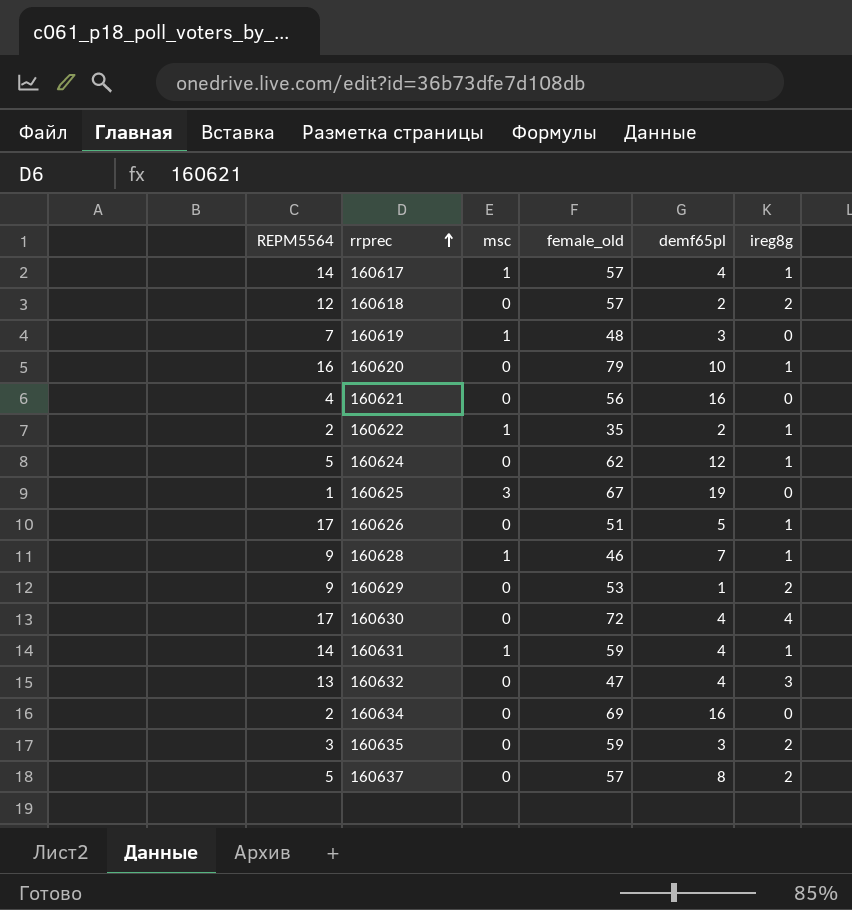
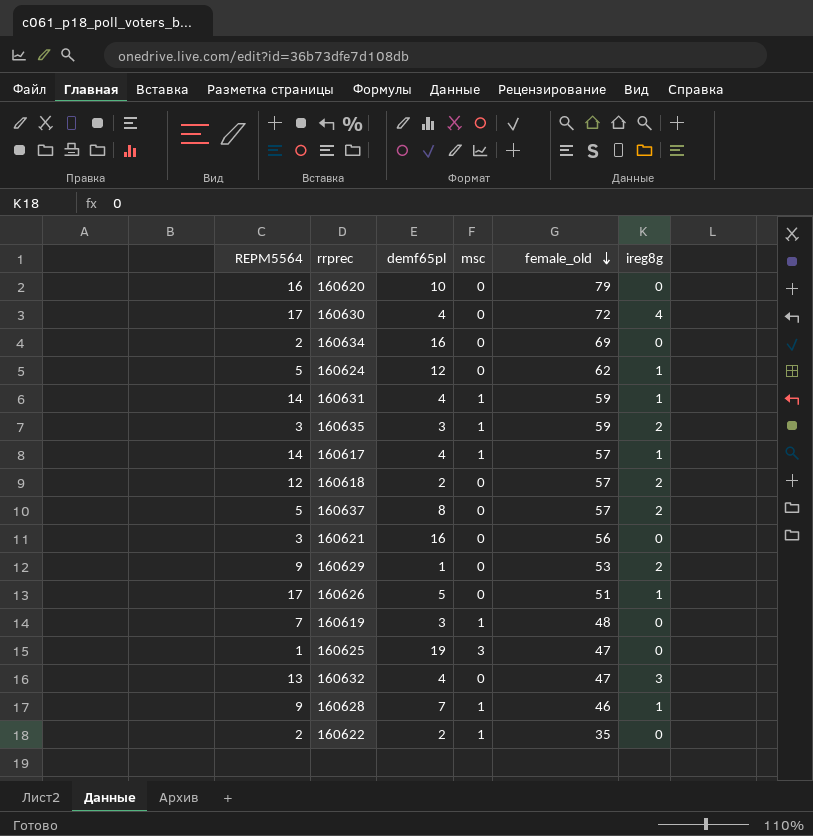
row order: rrprec ascending -> female_old descending
column demf65pl | position: 5 -> 3
160620 | ireg8g: 1 -> 0
160635 | msc: 0 -> 1
160621 | REPM5564: 4 -> 3
160625 | female_old: 67 -> 47
160622 | ireg8g: 1 -> 0

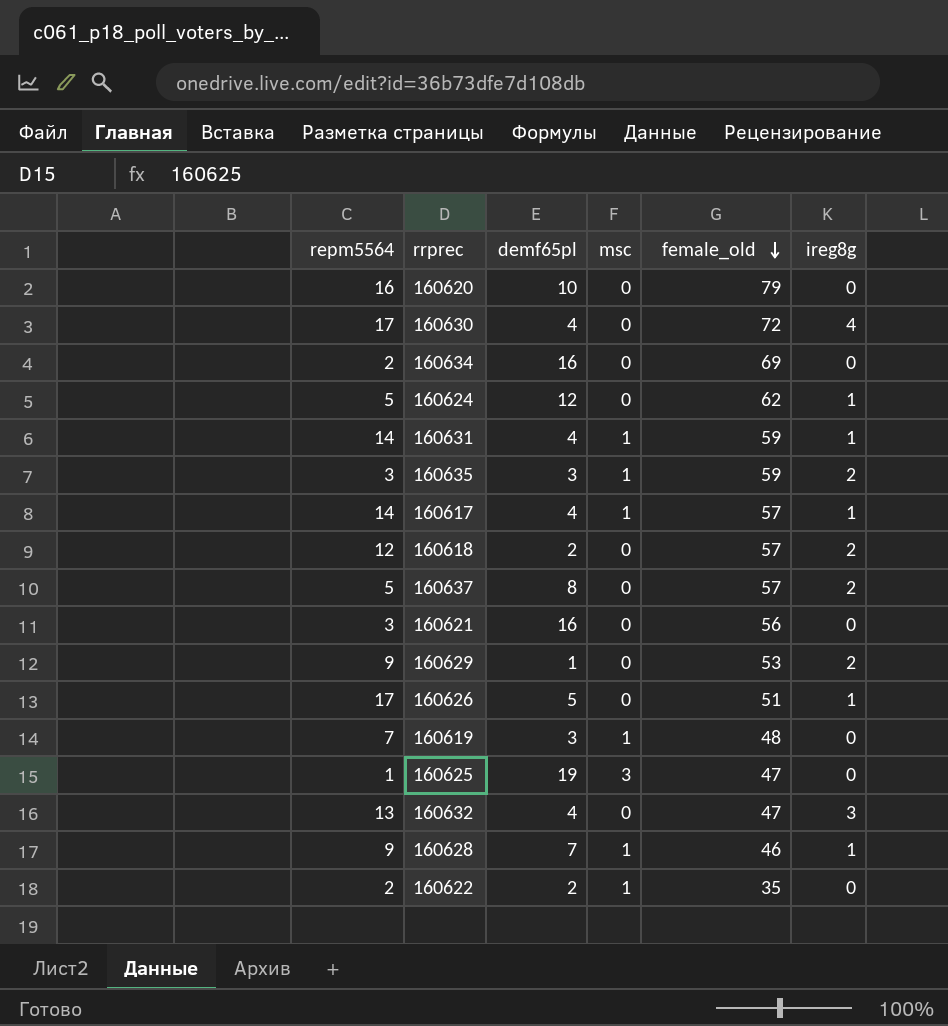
column name: REPM5564 -> repm5564

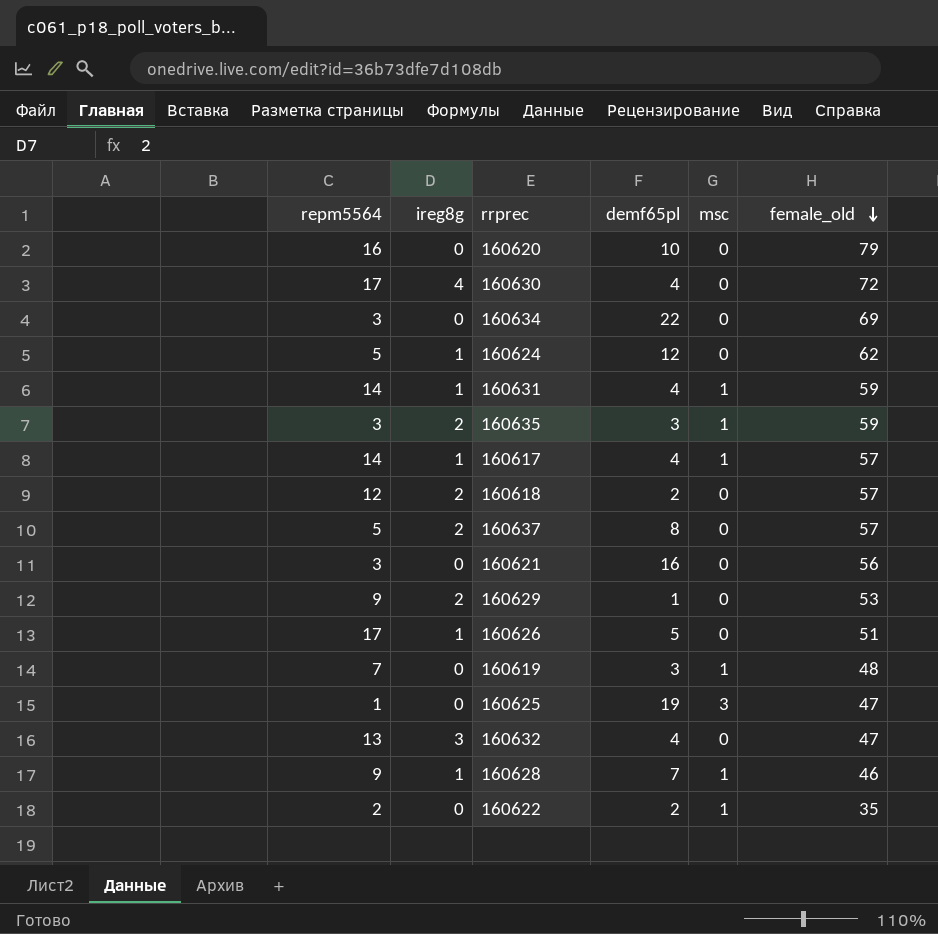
column ireg8g | position: 6 -> 2
160634 | repm5564: 2 -> 3
160634 | demf65pl: 16 -> 22

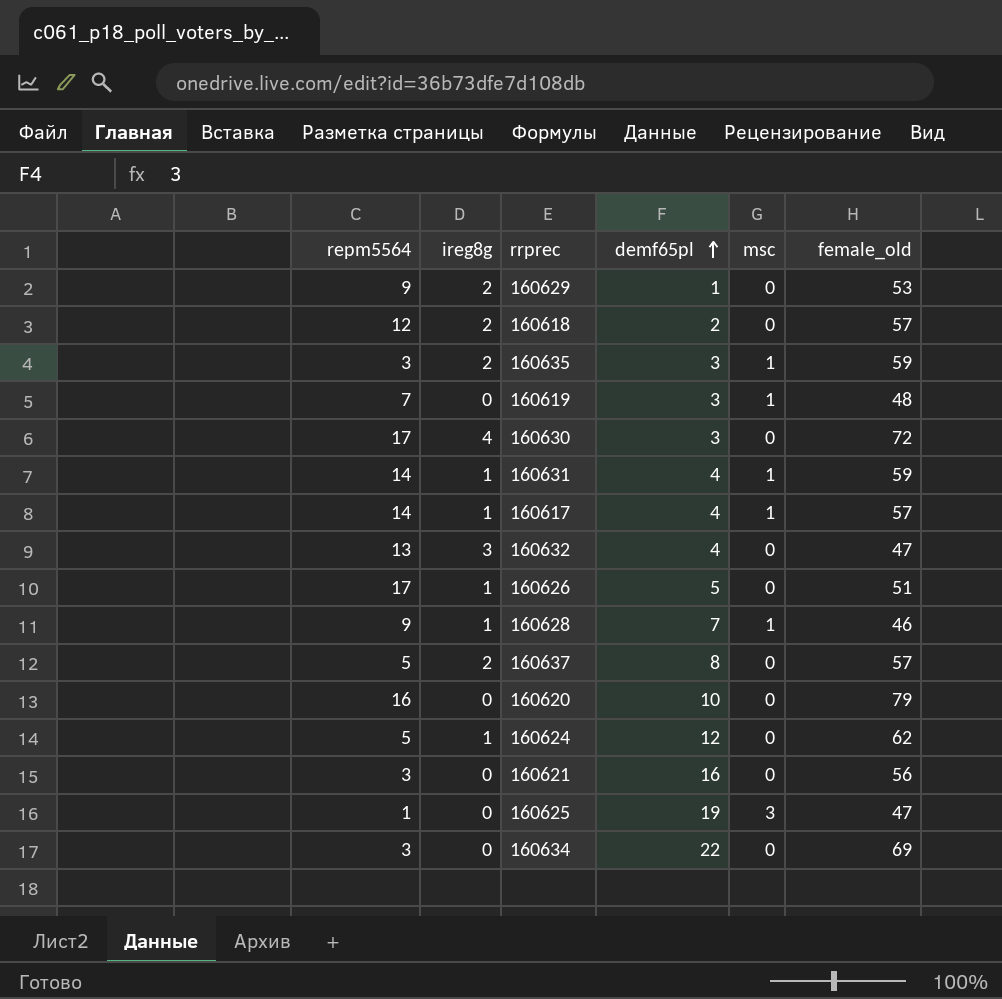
row order: female_old descending -> demf65pl ascending
row 160622: 2 | 0 | 2 | 1 | 35 -> none
160630 | demf65pl: 4 -> 3

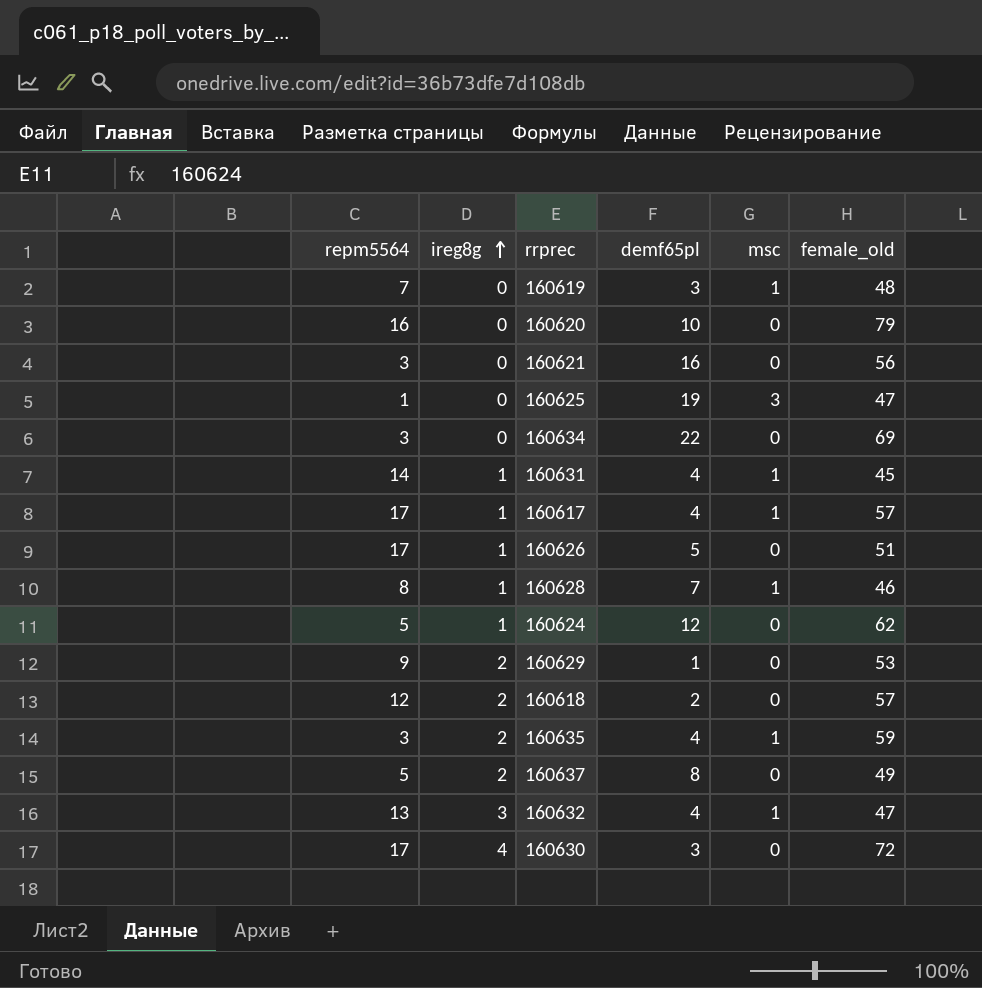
row order: demf65pl ascending -> ireg8g ascending
160631 | female_old: 59 -> 45
160617 | repm5564: 14 -> 17
160628 | repm5564: 9 -> 8
160635 | demf65pl: 3 -> 4
160637 | female_old: 57 -> 49
160632 | msc: 0 -> 1

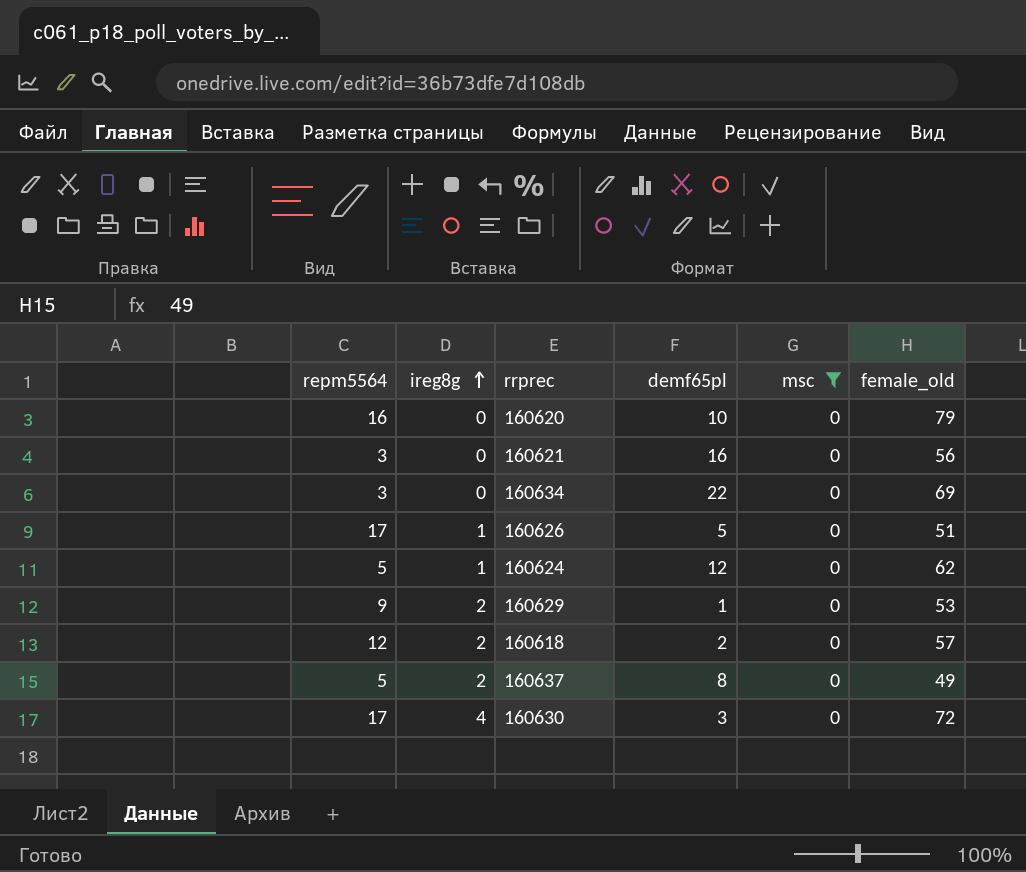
filter: none -> msc = 0

